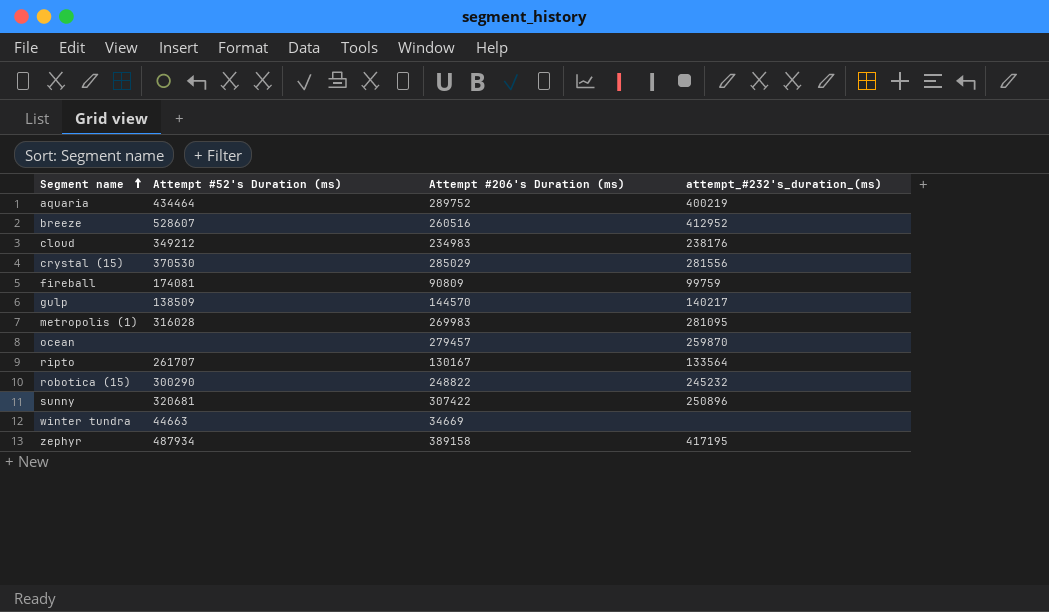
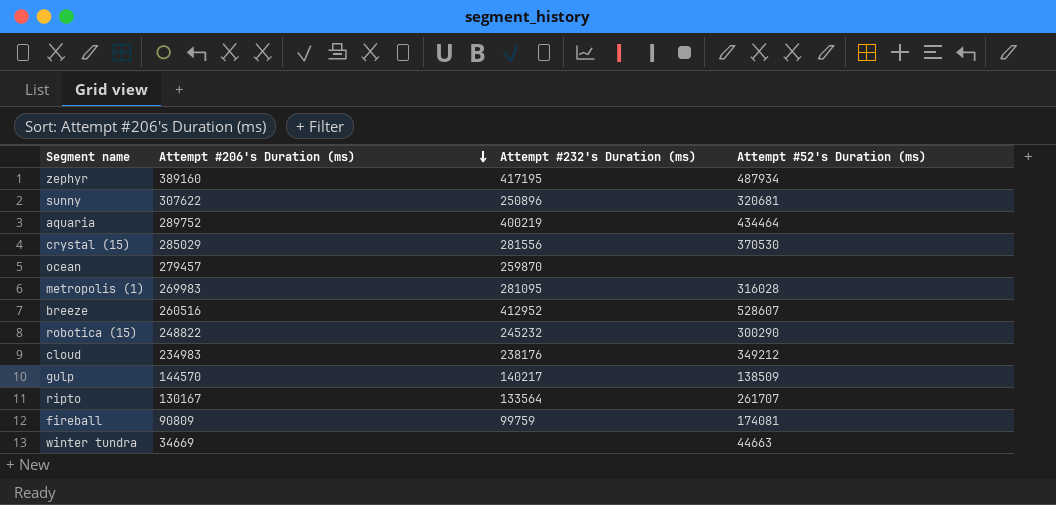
row order: Segment name ascending -> Attempt #206's Duration (ms) descending
column name: attempt_#232's_duration_(ms) -> Attempt #232's Duration (ms)
column Attempt #52's Duration (ms) | position: 2 -> 4
zephyr | Attempt #206's Duration (ms): 389158 -> 389160
sunny | Attempt #206's Duration (ms): 307422 -> 307622

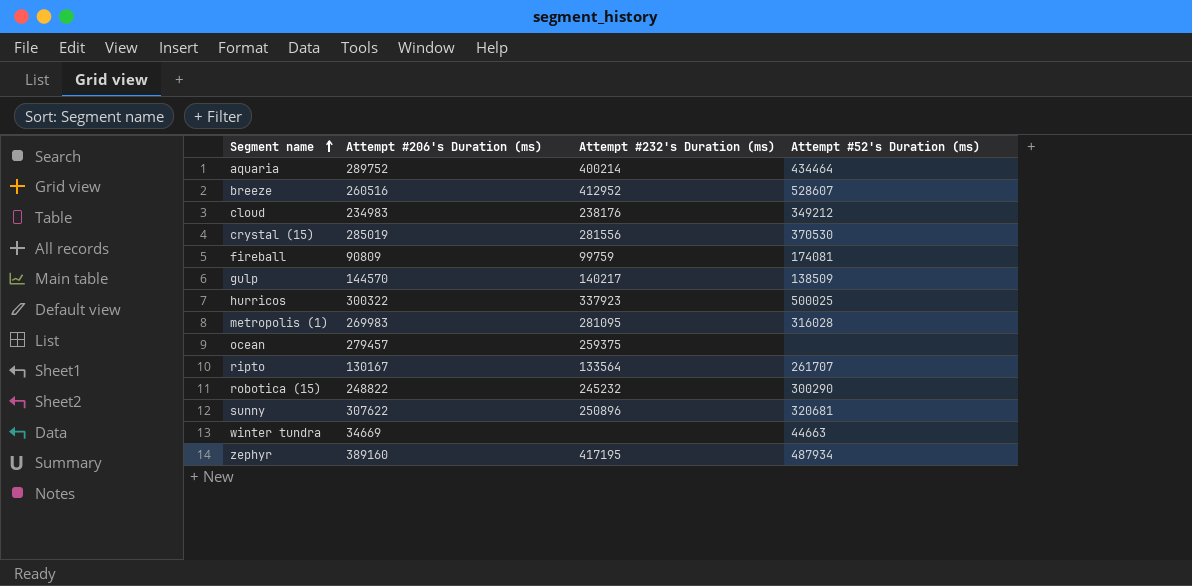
row order: Attempt #206's Duration (ms) descending -> Segment name ascending
aquaria | Attempt #232's Duration (ms): 400219 -> 400214
crystal (15) | Attempt #206's Duration (ms): 285029 -> 285019
row hurricos: none -> 300322 | 337923 | 500025
ocean | Attempt #232's Duration (ms): 259870 -> 259375

